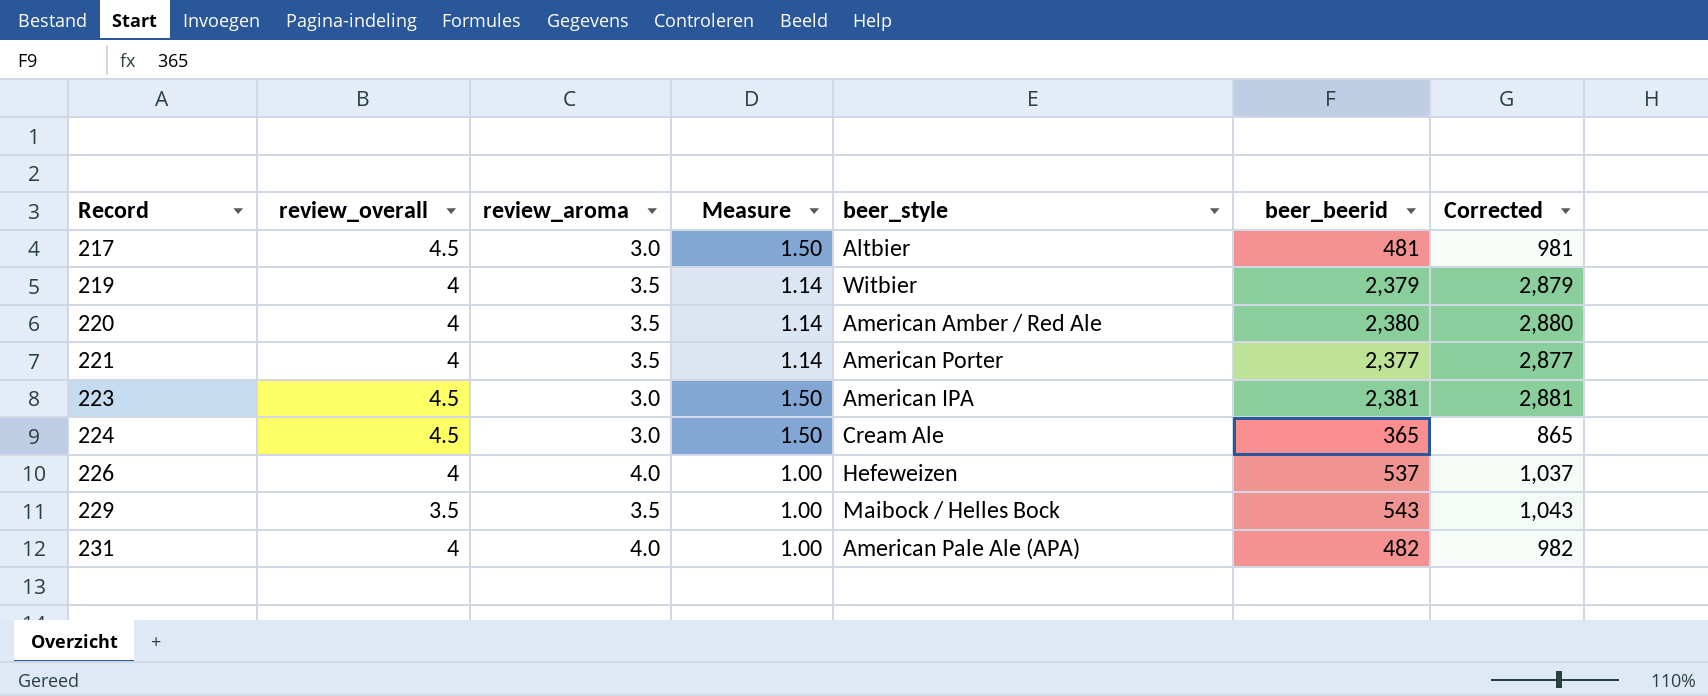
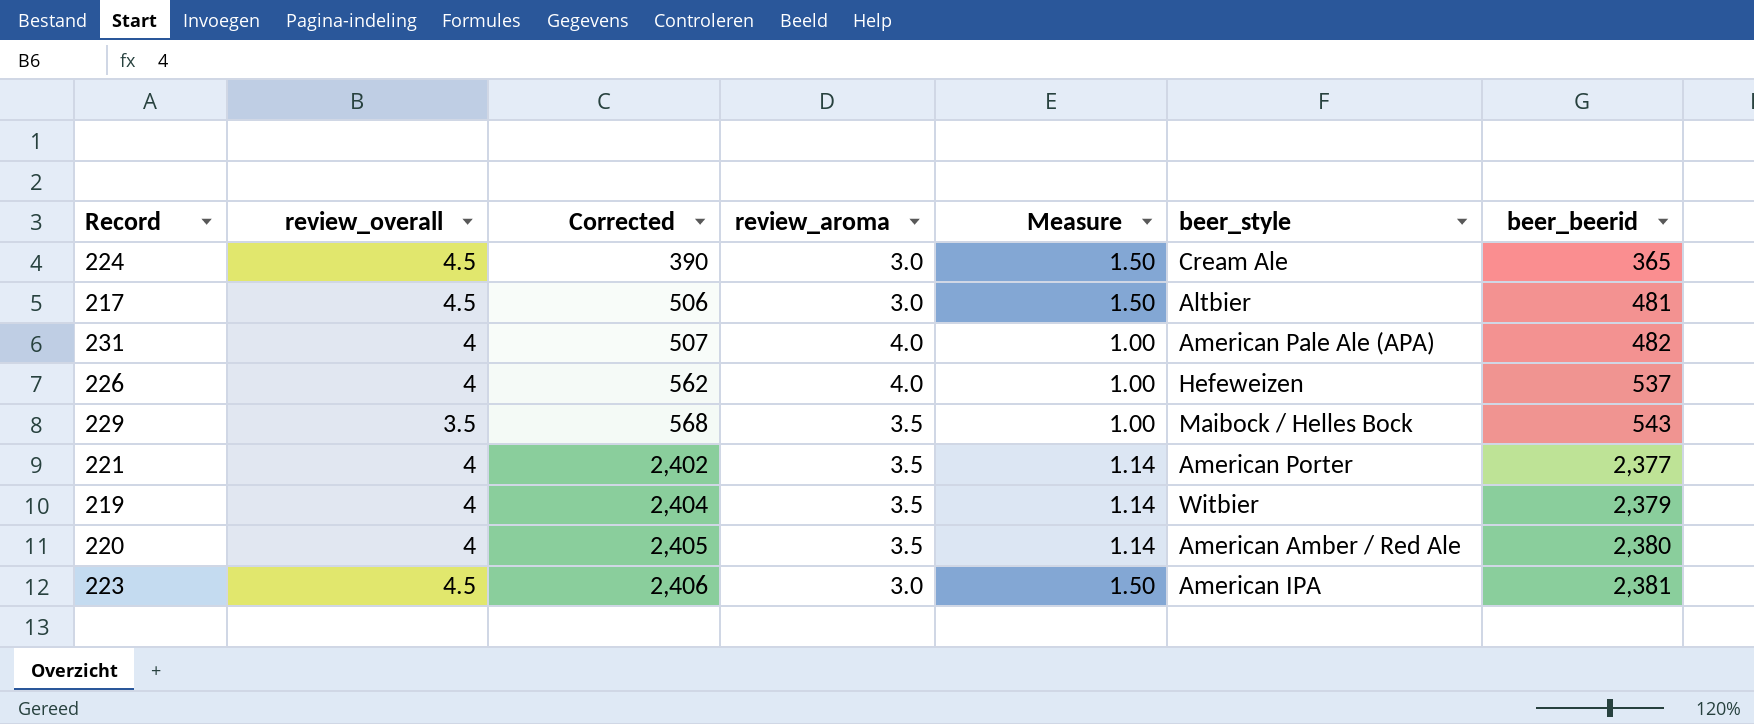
row order: Record ascending -> Corrected ascending
column Corrected | formula: [beer_beerid] + 500 -> [beer_beerid] + 25
column Corrected | position: 7 -> 3

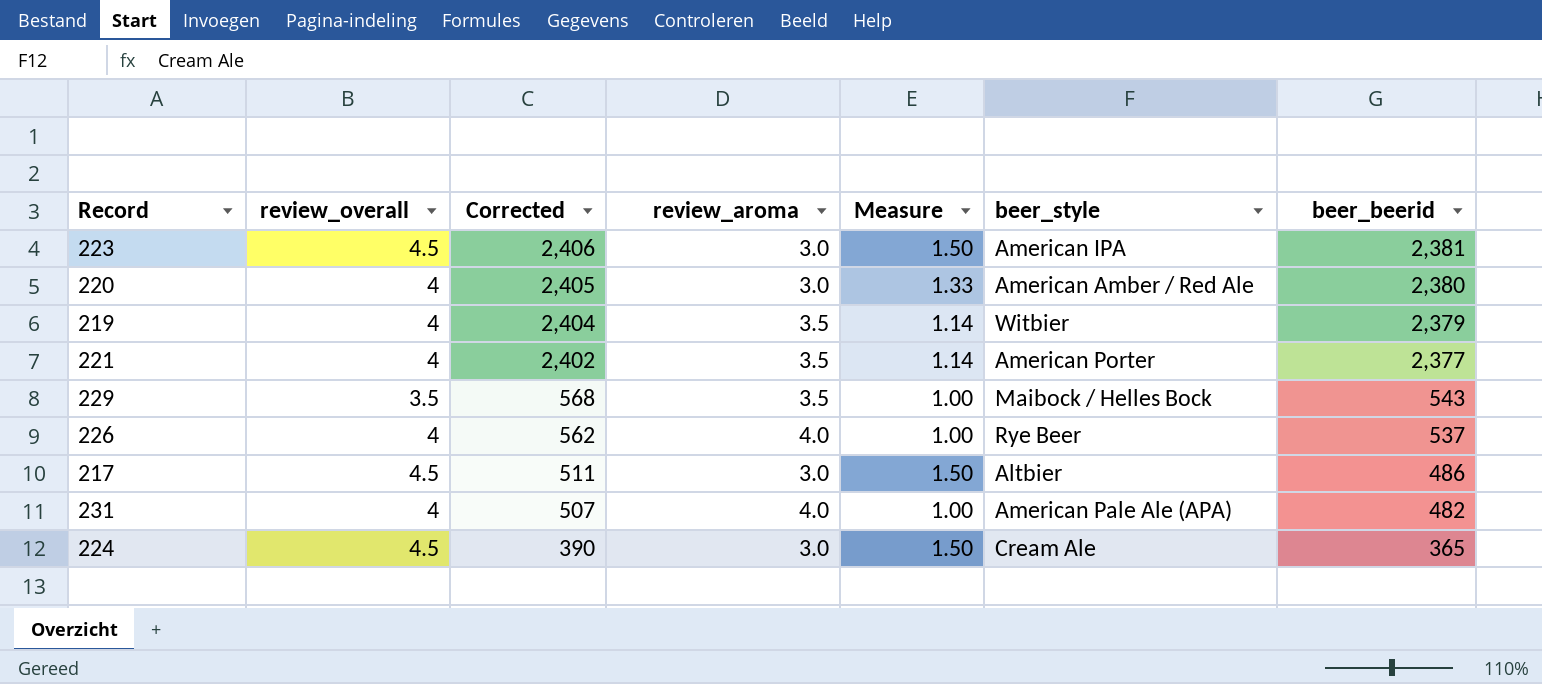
row order: Corrected ascending -> Corrected descending
220 | review_aroma: 3.5 -> 3.0
220 | Measure: 1.14 -> 1.33
226 | beer_style: Hefeweizen -> Rye Beer
217 | Corrected: 506 -> 511
217 | beer_beerid: 481 -> 486

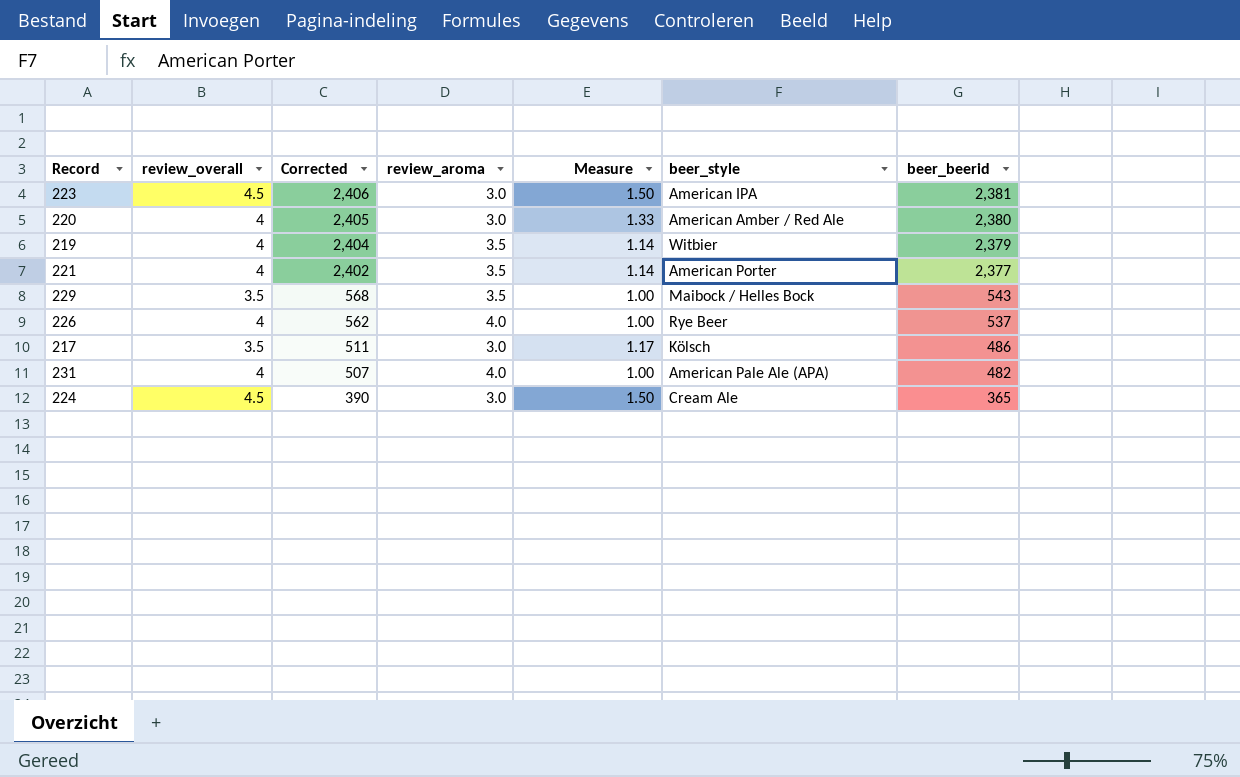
217 | review_overall: 4.5 -> 3.5
217 | Measure: 1.50 -> 1.17
217 | beer_style: Altbier -> Kölsch

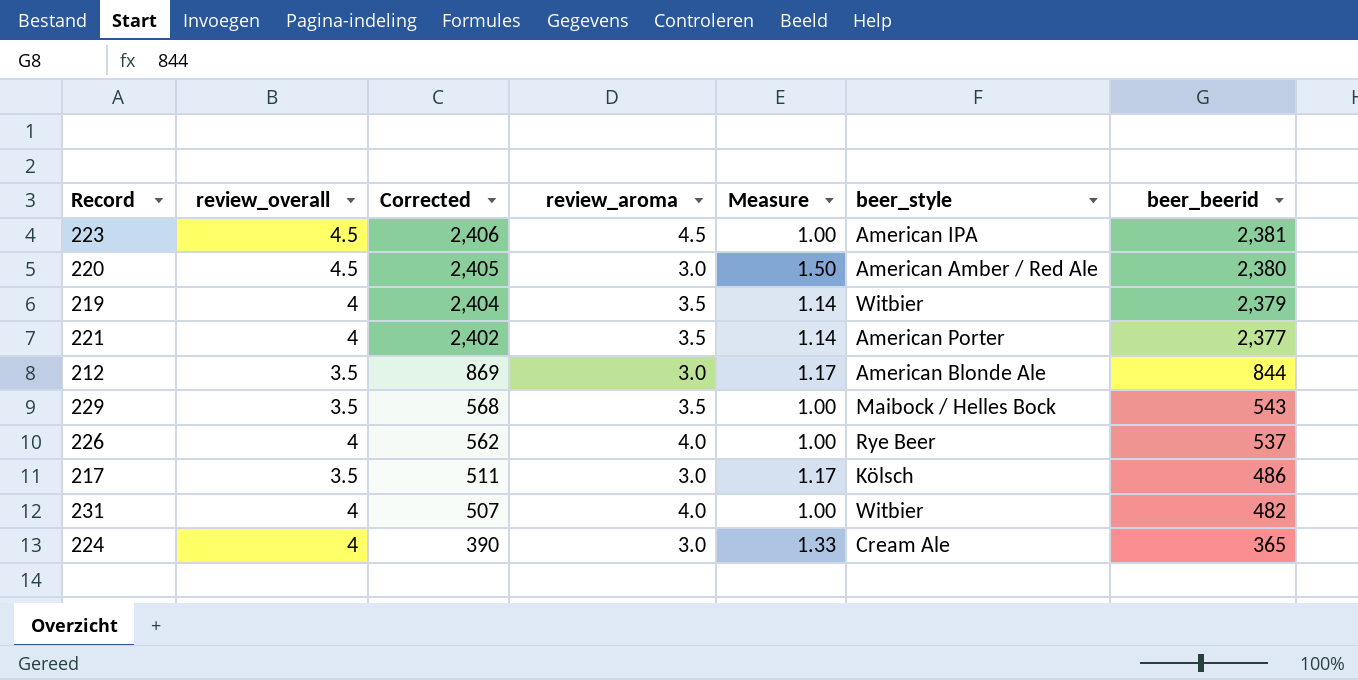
223 | review_aroma: 3.0 -> 4.5
223 | Measure: 1.50 -> 1.00
220 | review_overall: 4 -> 4.5
220 | Measure: 1.33 -> 1.50
row 212: none -> 3.5 | 869 | 3.0 | 1.17 | American Blonde Ale | 844
231 | beer_style: American Pale Ale (APA) -> Witbier
224 | review_overall: 4.5 -> 4
224 | Measure: 1.50 -> 1.33

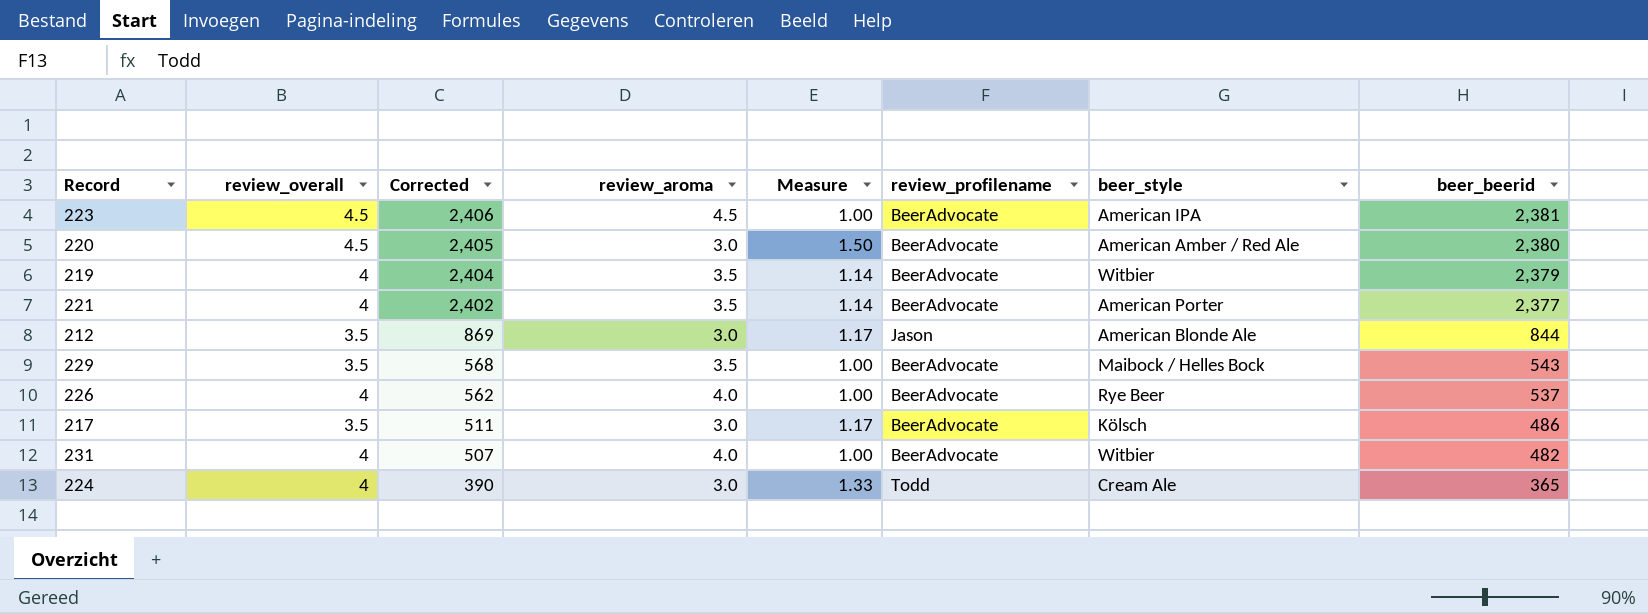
column review_profilename | position: none -> 6

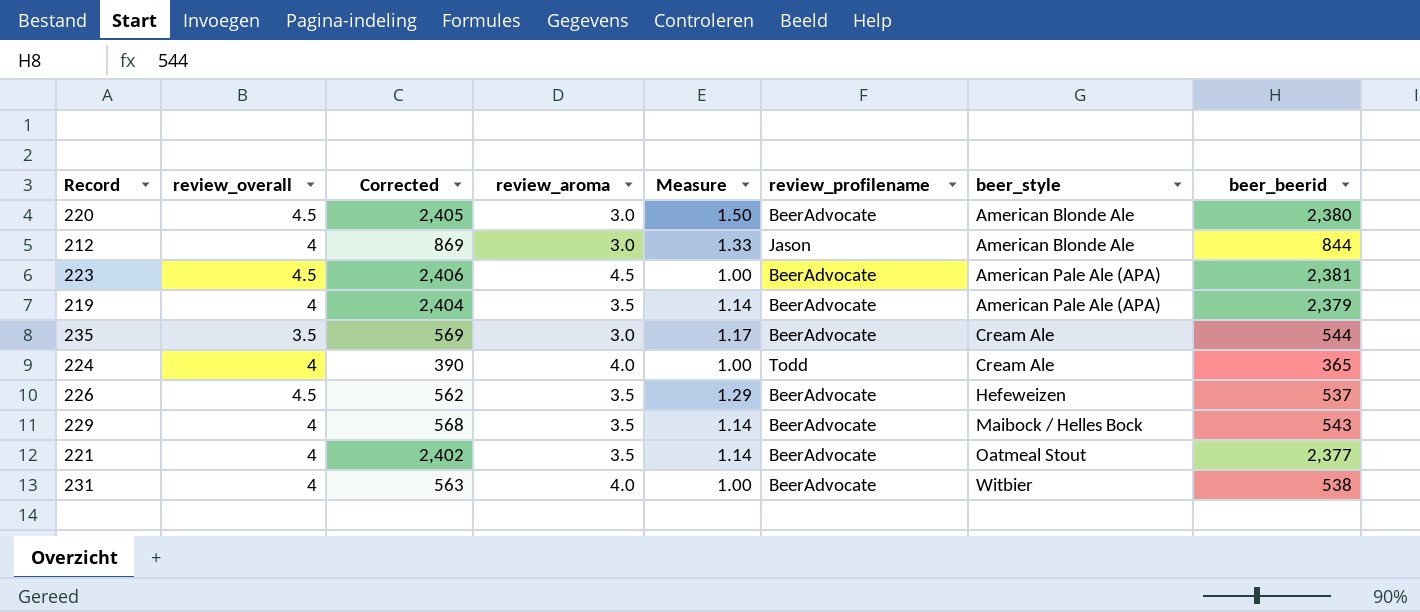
row order: Corrected descending -> beer_style ascending
row 217: 3.5 | 511 | 3.0 | 1.17 | BeerAdvocate | Kölsch | 486 -> none
220 | beer_style: American Amber / Red Ale -> American Blonde Ale
212 | review_overall: 3.5 -> 4
212 | Measure: 1.17 -> 1.33
223 | beer_style: American IPA -> American Pale Ale (APA)
219 | beer_style: Witbier -> American Pale Ale (APA)
row 235: none -> 3.5 | 569 | 3.0 | 1.17 | BeerAdvocate | Cream Ale | 544
224 | review_aroma: 3.0 -> 4.0
224 | Measure: 1.33 -> 1.00
226 | review_overall: 4 -> 4.5
226 | review_aroma: 4.0 -> 3.5
226 | Measure: 1.00 -> 1.29
226 | beer_style: Rye Beer -> Hefeweizen
229 | review_overall: 3.5 -> 4
229 | Measure: 1.00 -> 1.14
221 | beer_style: American Porter -> Oatmeal Stout
231 | Corrected: 507 -> 563
231 | beer_beerid: 482 -> 538

